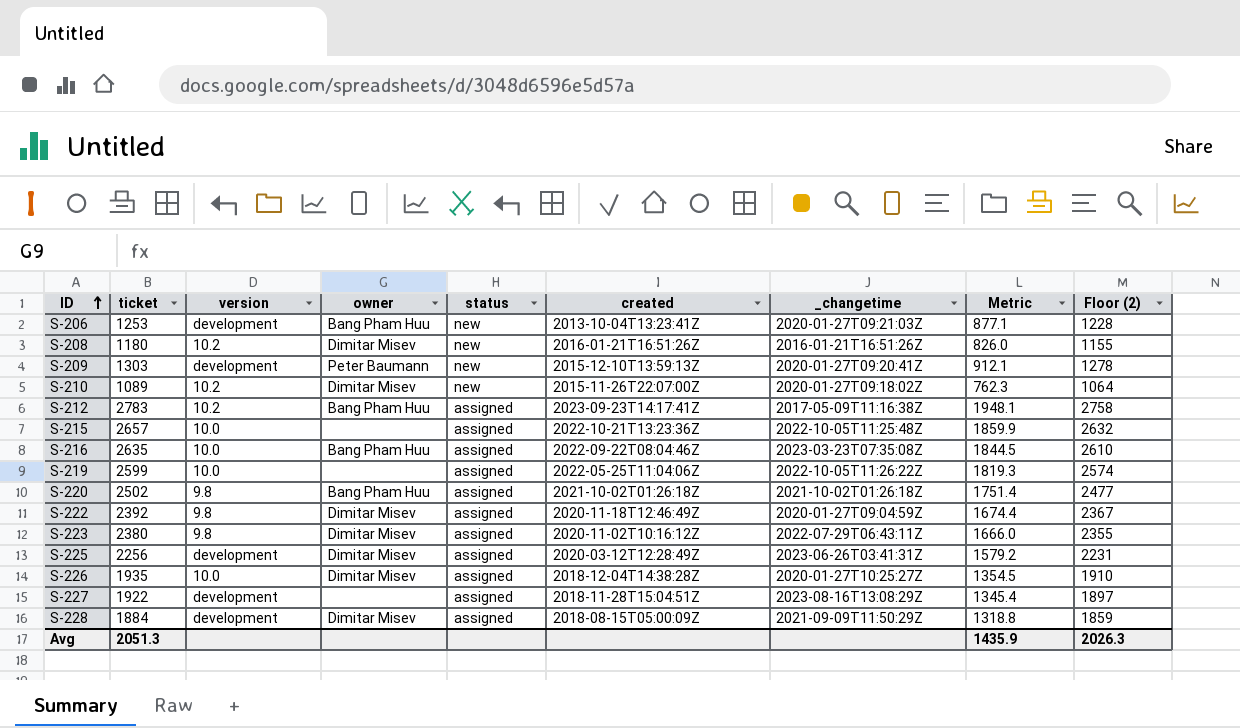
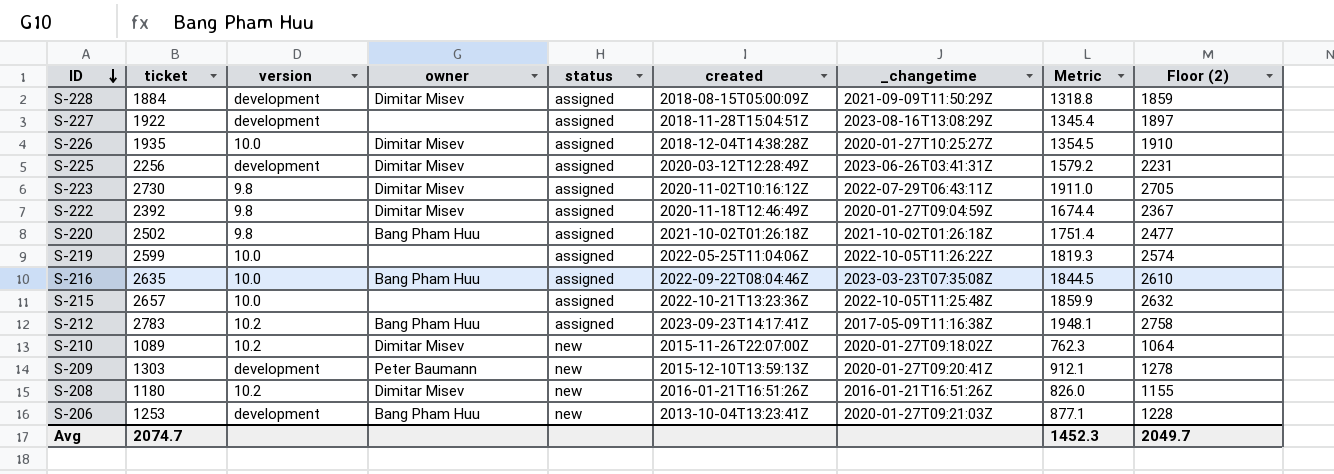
row order: ID ascending -> ID descending
S-223 | ticket: 2380 -> 2730
S-223 | Metric: 1666.0 -> 1911.0
S-223 | Floor (2): 2355 -> 2705
Avg | ticket: 2051.3 -> 2074.7
Avg | Metric: 1435.9 -> 1452.3
Avg | Floor (2): 2026.3 -> 2049.7

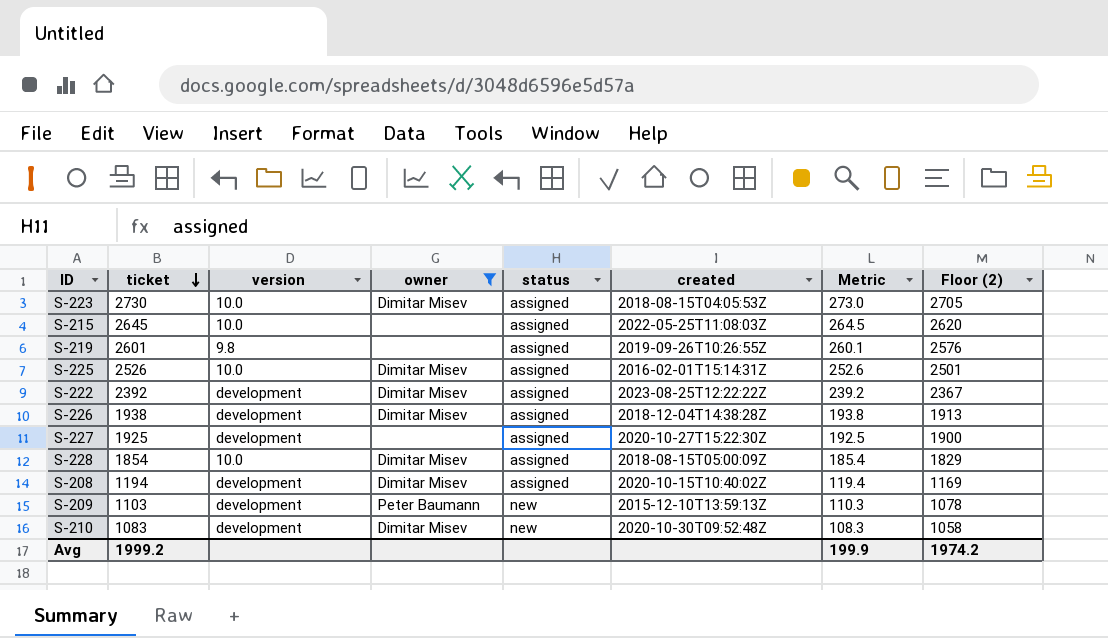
filter: none -> owner != Bang Pham Huu
row order: ID descending -> ticket descending
column _changetime | position: 7 -> none
column Metric | formula: [ticket] * 0.7 -> [ticket] * 0.1
S-223 | version: 9.8 -> 10.0
S-223 | created: 2020-11-02T10:16:12Z -> 2018-08-15T04:05:53Z
S-215 | ticket: 2657 -> 2645
S-215 | created: 2022-10-21T13:23:36Z -> 2022-05-25T11:08:03Z
S-215 | Floor (2): 2632 -> 2620
S-219 | ticket: 2599 -> 2601
S-219 | version: 10.0 -> 9.8
S-219 | created: 2022-05-25T11:04:06Z -> 2019-09-26T10:26:55Z
S-219 | Floor (2): 2574 -> 2576
S-225 | ticket: 2256 -> 2526
S-225 | version: development -> 10.0
S-225 | created: 2020-03-12T12:28:49Z -> 2016-02-01T15:14:31Z
S-225 | Floor (2): 2231 -> 2501
S-222 | version: 9.8 -> development
S-222 | created: 2020-11-18T12:46:49Z -> 2023-08-25T12:22:22Z
S-226 | ticket: 1935 -> 1938
S-226 | version: 10.0 -> development
S-226 | Floor (2): 1910 -> 1913
S-227 | ticket: 1922 -> 1925
S-227 | created: 2018-11-28T15:04:51Z -> 2020-10-27T15:22:30Z
S-227 | Floor (2): 1897 -> 1900
S-228 | ticket: 1884 -> 1854
S-228 | version: development -> 10.0
S-228 | Floor (2): 1859 -> 1829
S-208 | ticket: 1180 -> 1194
S-208 | version: 10.2 -> development
S-208 | status: new -> assigned
S-208 | created: 2016-01-21T16:51:26Z -> 2020-10-15T10:40:02Z
S-208 | Floor (2): 1155 -> 1169
S-209 | ticket: 1303 -> 1103
S-209 | Floor (2): 1278 -> 1078
S-210 | ticket: 1089 -> 1083
S-210 | version: 10.2 -> development
S-210 | created: 2015-11-26T22:07:00Z -> 2020-10-30T09:52:48Z
S-210 | Floor (2): 1064 -> 1058
Avg | ticket: 2074.7 -> 1999.2
Avg | Metric: 1452.3 -> 199.9
Avg | Floor (2): 2049.7 -> 1974.2

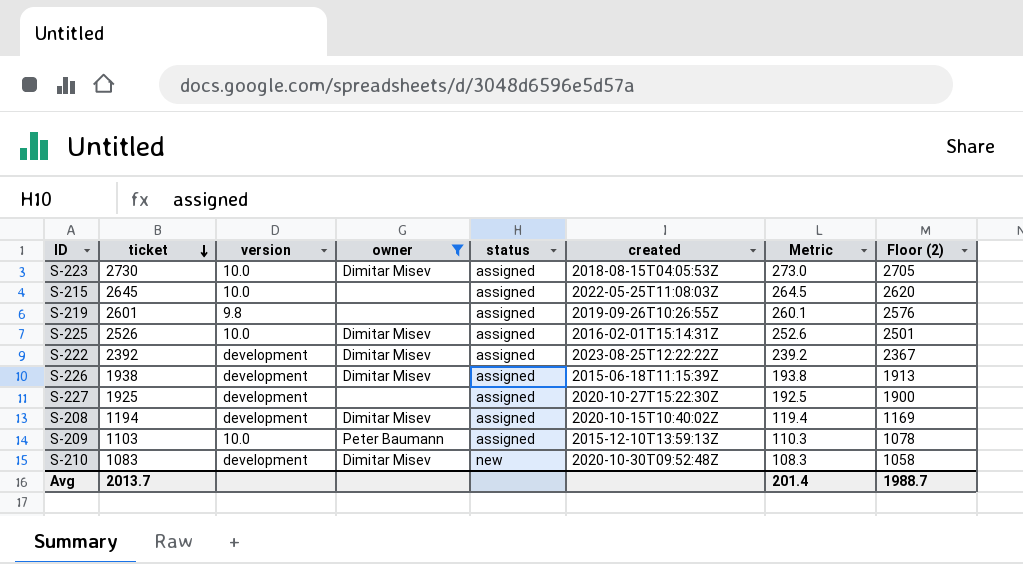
row S-228: 1854 | 10.0 | Dimitar Misev | assigned | 2018-08-15T05:00:09Z | 185.4 | 1829 -> none
S-226 | created: 2018-12-04T14:38:28Z -> 2015-06-18T11:15:39Z
S-209 | version: development -> 10.0
S-209 | status: new -> assigned
Avg | ticket: 1999.2 -> 2013.7
Avg | Metric: 199.9 -> 201.4
Avg | Floor (2): 1974.2 -> 1988.7

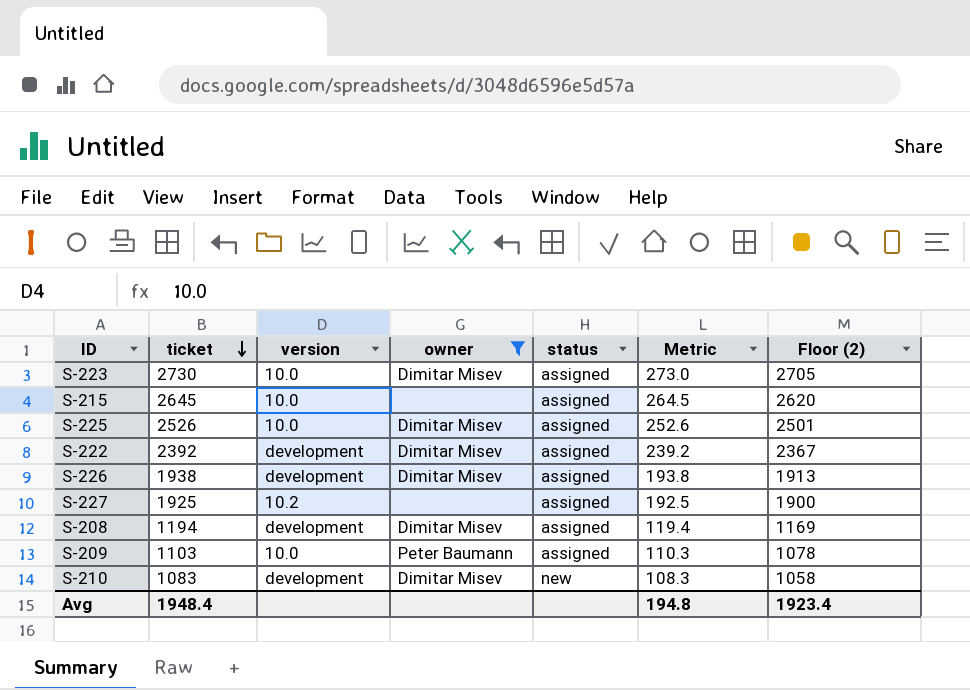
column created | position: 6 -> none
row S-219: 2601 | 9.8 | none | assigned | 2019-09-26T10:26:55Z | 260.1 | 2576 -> none
S-227 | version: development -> 10.2
Avg | ticket: 2013.7 -> 1948.4
Avg | Metric: 201.4 -> 194.8
Avg | Floor (2): 1988.7 -> 1923.4

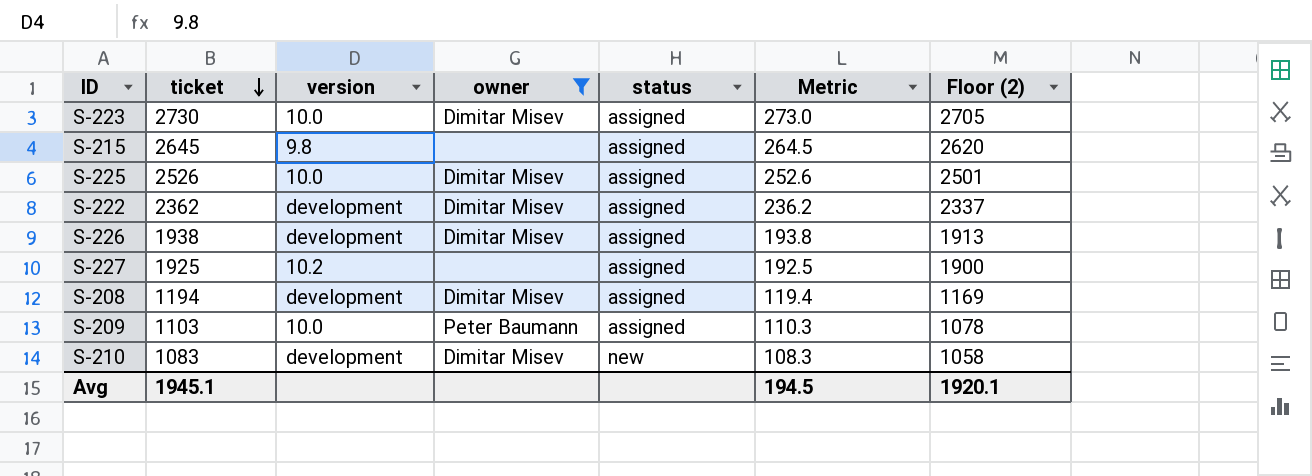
S-215 | version: 10.0 -> 9.8
S-222 | ticket: 2392 -> 2362
S-222 | Metric: 239.2 -> 236.2
S-222 | Floor (2): 2367 -> 2337
Avg | ticket: 1948.4 -> 1945.1
Avg | Metric: 194.8 -> 194.5
Avg | Floor (2): 1923.4 -> 1920.1

